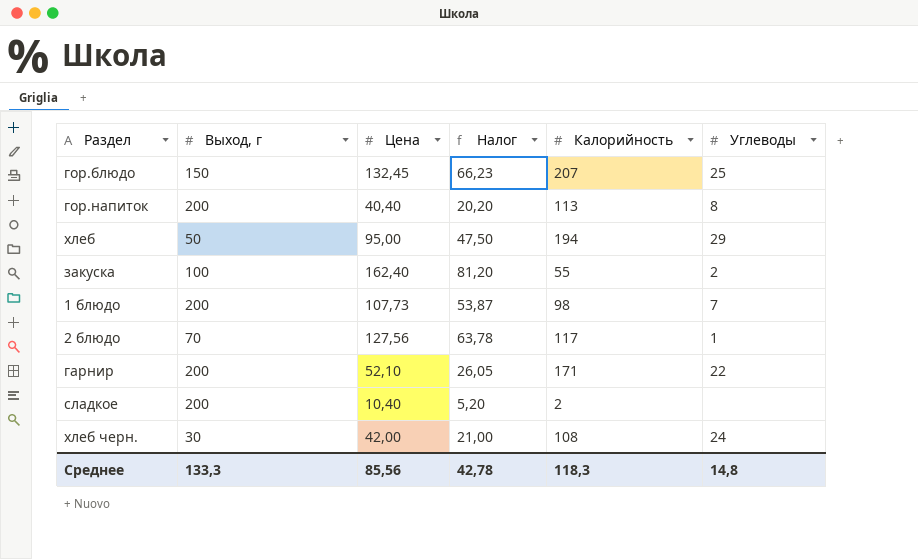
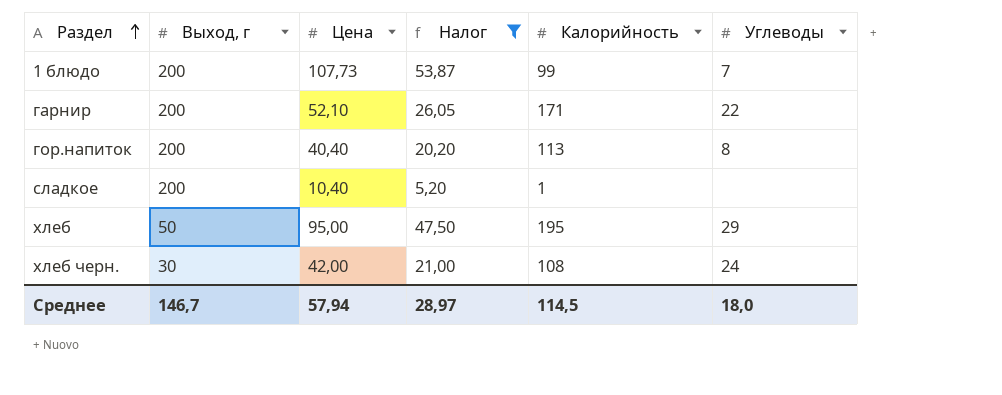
filter: none -> Налог <= 53,87
row order: none -> Раздел ascending
1 блюдо | Калорийность: 98 -> 99
сладкое | Калорийность: 2 -> 1
хлеб | Калорийность: 194 -> 195
Среднее | Выход, г: 133,3 -> 146,7
Среднее | Цена: 85,56 -> 57,94
Среднее | Налог: 42,78 -> 28,97
Среднее | Калорийность: 118,3 -> 114,5
Среднее | Углеводы: 14,8 -> 18,0

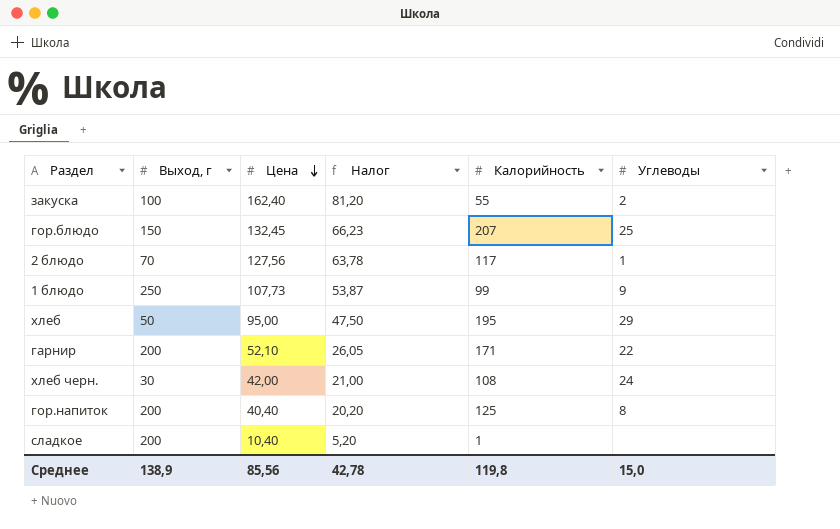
filter: Налог <= 53,87 -> none
row order: Раздел ascending -> Цена descending
1 блюдо | Выход, г: 200 -> 250
1 блюдо | Углеводы: 7 -> 9
гор.напиток | Калорийность: 113 -> 125
Среднее | Выход, г: 146,7 -> 138,9
Среднее | Цена: 57,94 -> 85,56
Среднее | Налог: 28,97 -> 42,78
Среднее | Калорийность: 114,5 -> 119,8
Среднее | Углеводы: 18,0 -> 15,0

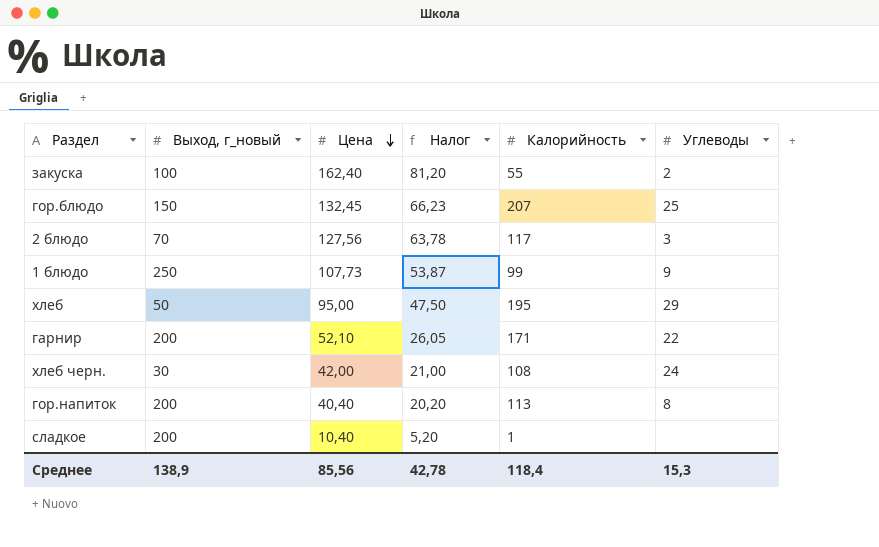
column name: Выход, г -> Выход, г_новый
2 блюдо | Углеводы: 1 -> 3
гор.напиток | Калорийность: 125 -> 113
Среднее | Калорийность: 119,8 -> 118,4
Среднее | Углеводы: 15,0 -> 15,3

